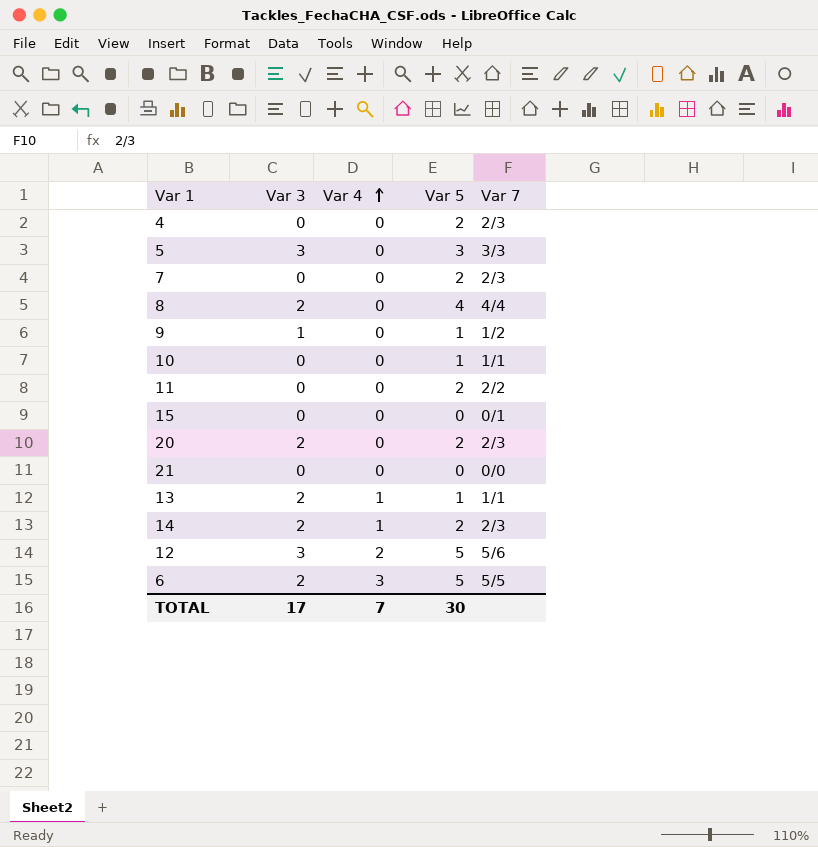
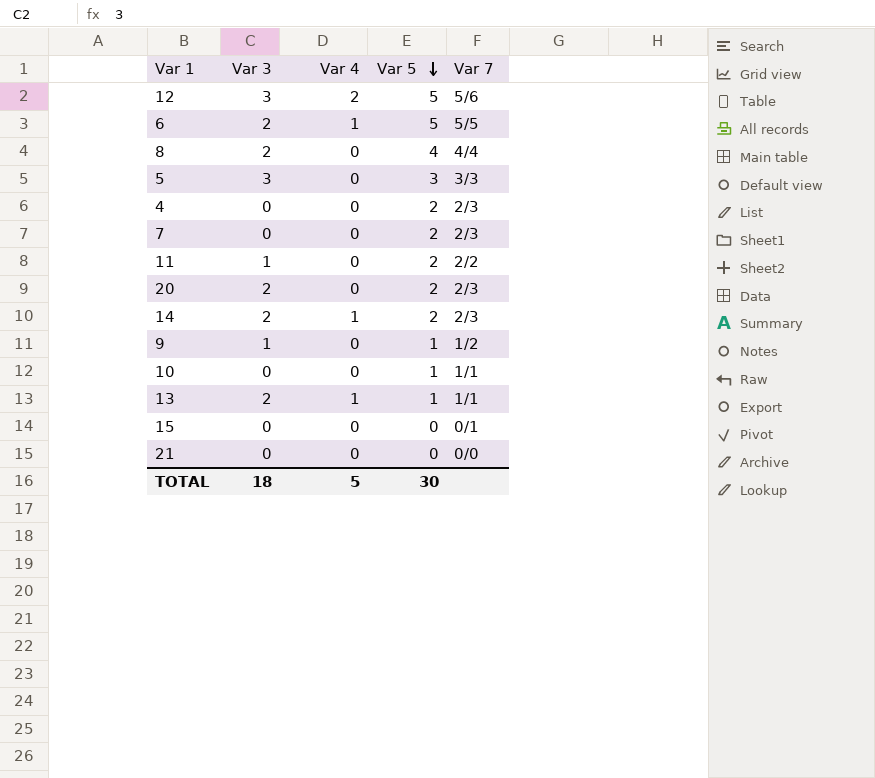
row order: Var 4 ascending -> Var 5 descending
6 | Var 4: 3 -> 1
11 | Var 3: 0 -> 1
TOTAL | Var 3: 17 -> 18
TOTAL | Var 4: 7 -> 5

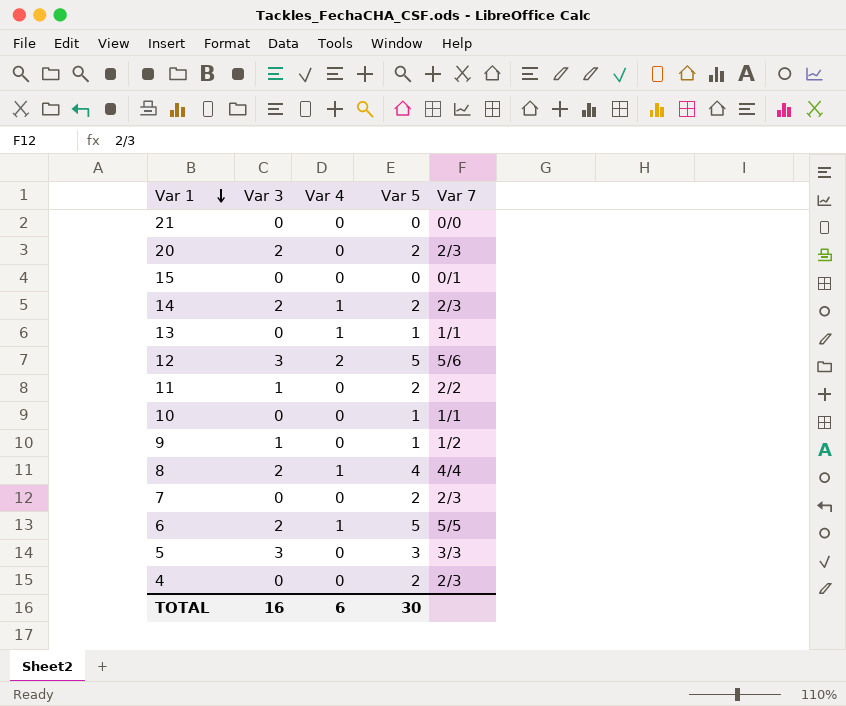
row order: Var 5 descending -> Var 1 descending
13 | Var 3: 2 -> 0
8 | Var 4: 0 -> 1
TOTAL | Var 3: 18 -> 16
TOTAL | Var 4: 5 -> 6

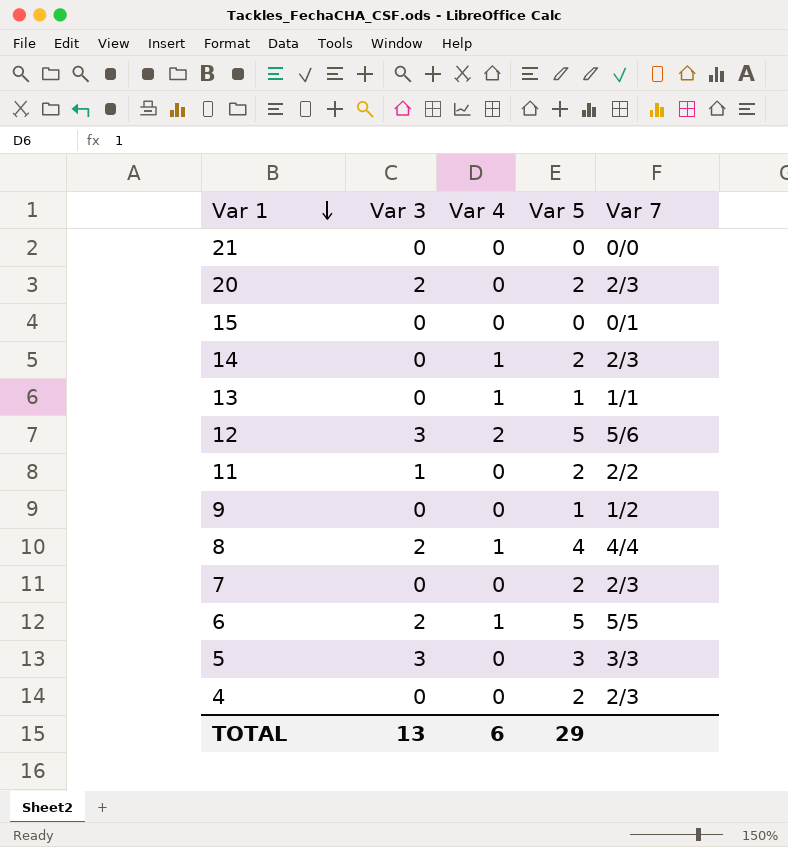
row 10: 0 | 0 | 1 | 1/1 -> none
14 | Var 3: 2 -> 0
9 | Var 3: 1 -> 0
TOTAL | Var 3: 16 -> 13
TOTAL | Var 5: 30 -> 29

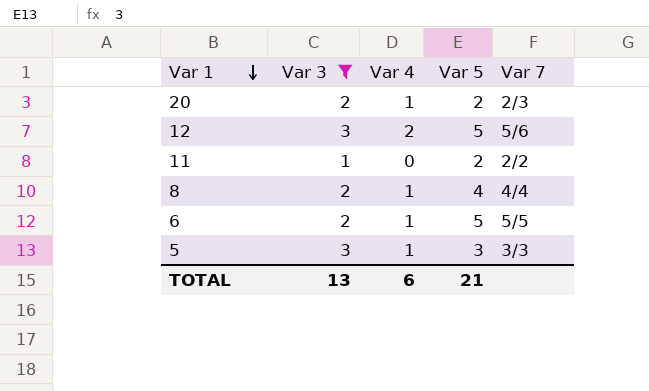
filter: none -> Var 3 != 0
20 | Var 4: 0 -> 1
5 | Var 4: 0 -> 1
TOTAL | Var 5: 29 -> 21

